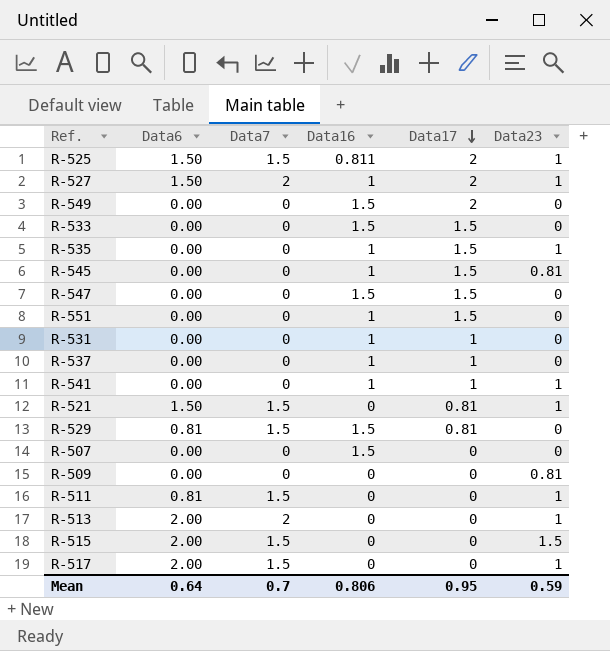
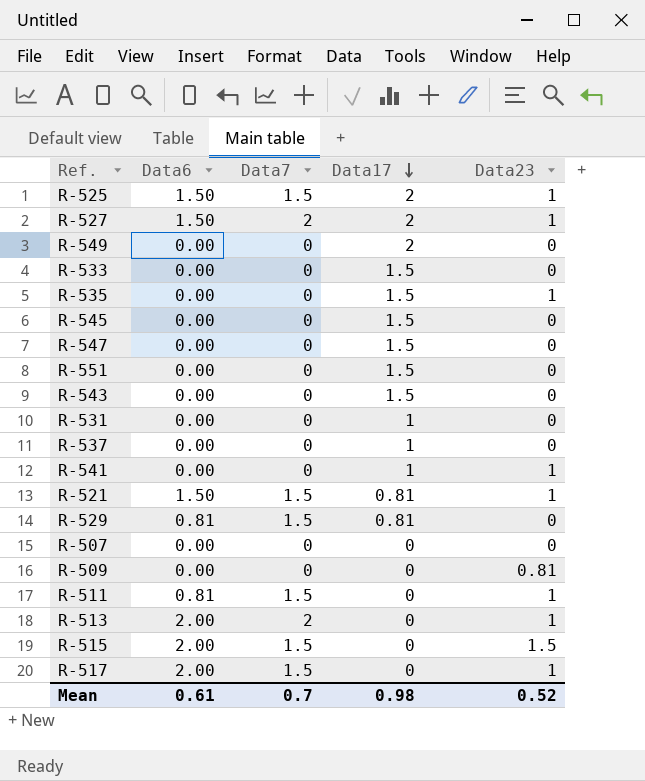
column Data16 | position: 4 -> none
R-545 | Data23: 0.81 -> 0
row R-543: none -> 0.00 | 0 | 1.5 | 0
Mean | Data6: 0.64 -> 0.61
Mean | Data17: 0.95 -> 0.98
Mean | Data23: 0.59 -> 0.52

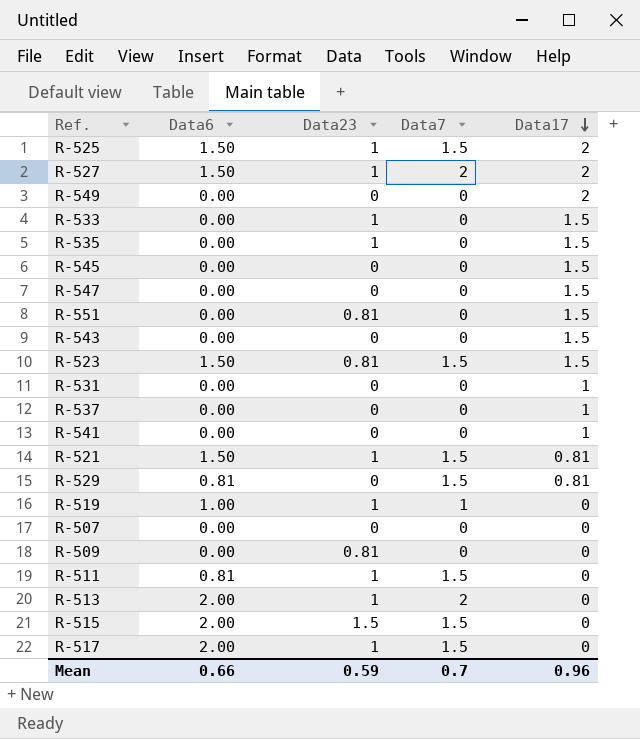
column Data23 | position: 5 -> 3
R-533 | Data23: 0 -> 1
R-551 | Data23: 0 -> 0.81
row R-523: none -> 1.50 | 0.81 | 1.5 | 1.5
R-541 | Data23: 1 -> 0
row R-519: none -> 1.00 | 1 | 1 | 0
Mean | Data6: 0.61 -> 0.66
Mean | Data23: 0.52 -> 0.59
Mean | Data17: 0.98 -> 0.96

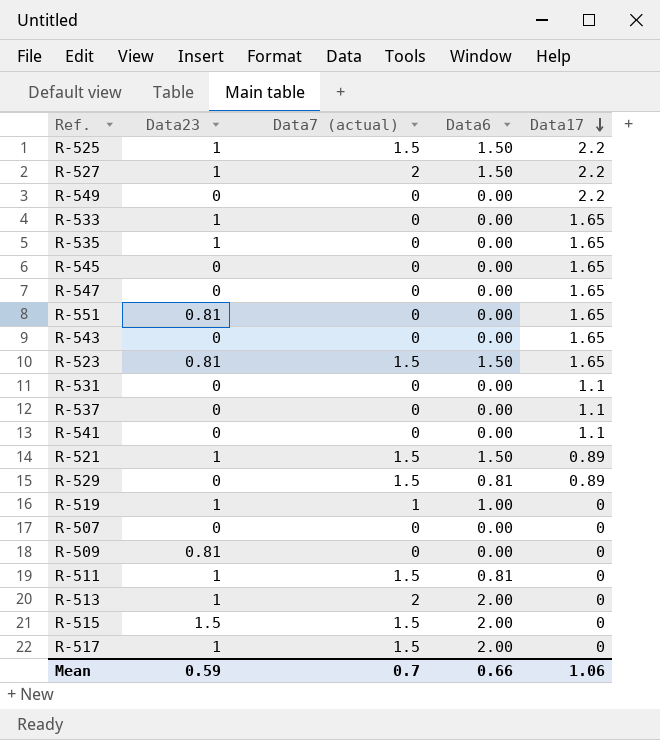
column name: Data7 -> Data7 (actual)
column Data6 | position: 2 -> 4
R-525 | Data17: 2 -> 2.2
R-527 | Data17: 2 -> 2.2
R-549 | Data17: 2 -> 2.2
R-533 | Data17: 1.5 -> 1.65
R-535 | Data17: 1.5 -> 1.65
R-545 | Data17: 1.5 -> 1.65
R-547 | Data17: 1.5 -> 1.65
R-551 | Data17: 1.5 -> 1.65
R-543 | Data17: 1.5 -> 1.65
R-523 | Data17: 1.5 -> 1.65
R-531 | Data17: 1 -> 1.1
R-537 | Data17: 1 -> 1.1
R-541 | Data17: 1 -> 1.1
R-521 | Data17: 0.81 -> 0.89
R-529 | Data17: 0.81 -> 0.89
Mean | Data17: 0.96 -> 1.06

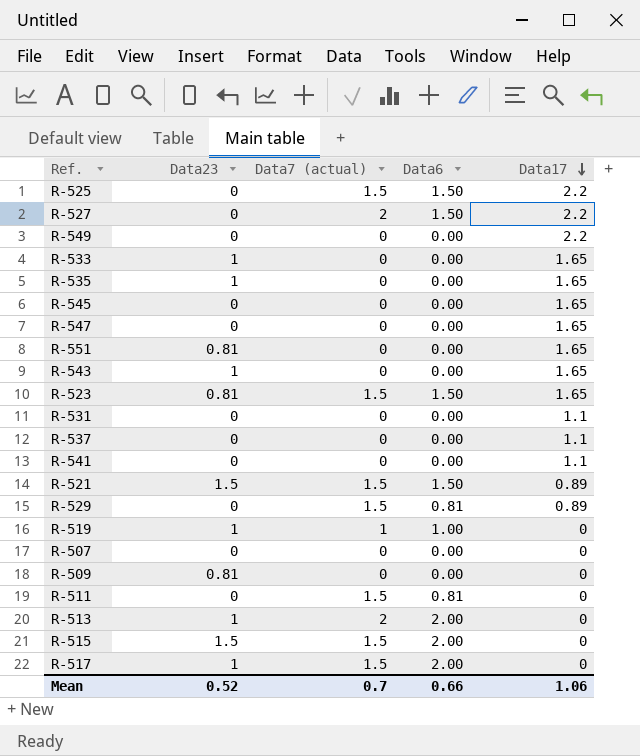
R-525 | Data23: 1 -> 0
R-527 | Data23: 1 -> 0
R-543 | Data23: 0 -> 1
R-521 | Data23: 1 -> 1.5
R-511 | Data23: 1 -> 0
Mean | Data23: 0.59 -> 0.52

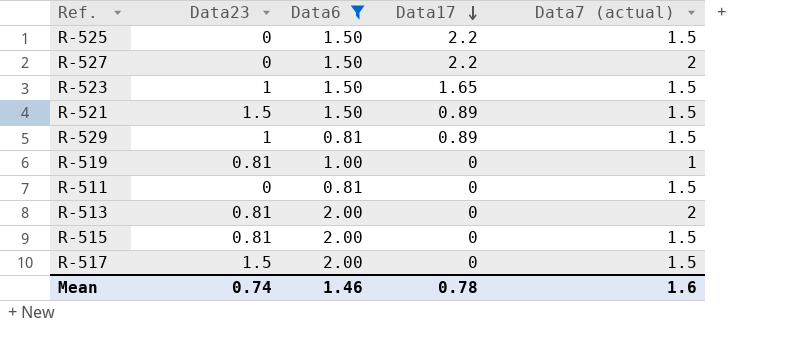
filter: none -> Data6 != 0.00
column Data7 (actual) | position: 3 -> 5
R-523 | Data23: 0.81 -> 1
R-529 | Data23: 0 -> 1
R-519 | Data23: 1 -> 0.81
R-513 | Data23: 1 -> 0.81
R-515 | Data23: 1.5 -> 0.81
R-517 | Data23: 1 -> 1.5
Mean | Data23: 0.52 -> 0.74
Mean | Data6: 0.66 -> 1.46
Mean | Data17: 1.06 -> 0.78
Mean | Data7 (actual): 0.7 -> 1.6

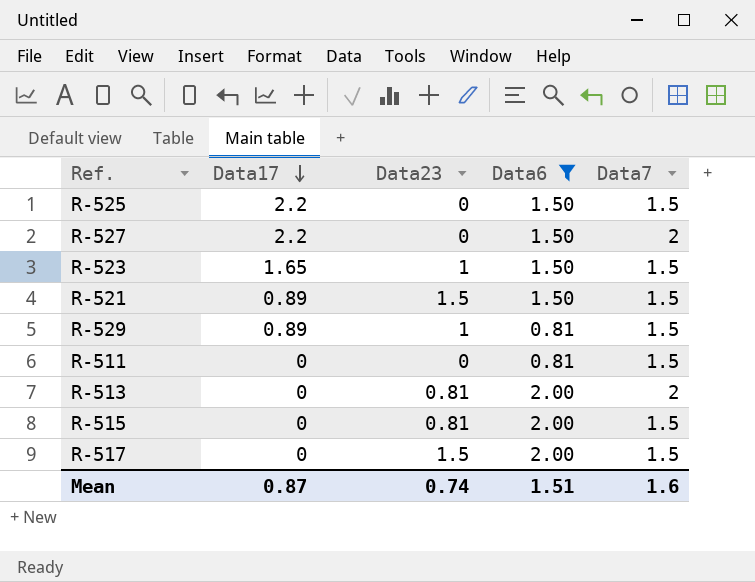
column Data17 | position: 4 -> 2
column name: Data7 (actual) -> Data7
row R-519: 0.81 | 1.00 | 0 | 1 -> none
Mean | Data17: 0.78 -> 0.87
Mean | Data6: 1.46 -> 1.51

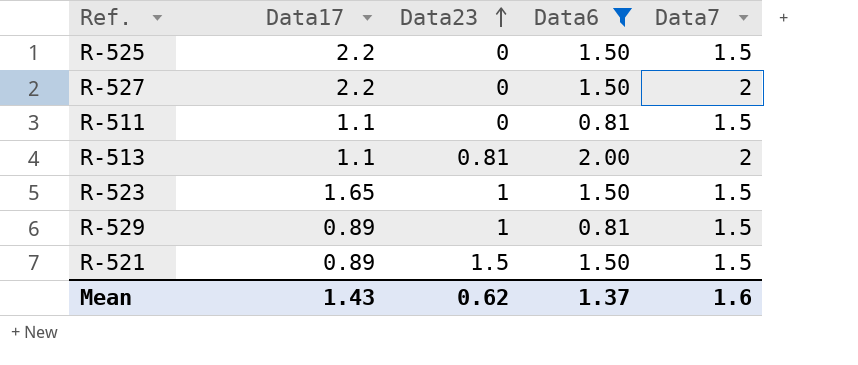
row order: Data17 descending -> Data23 ascending
row R-515: 0 | 0.81 | 2.00 | 1.5 -> none
row R-517: 0 | 1.5 | 2.00 | 1.5 -> none
R-511 | Data17: 0 -> 1.1
R-513 | Data17: 0 -> 1.1
Mean | Data17: 0.87 -> 1.43
Mean | Data23: 0.74 -> 0.62
Mean | Data6: 1.51 -> 1.37

